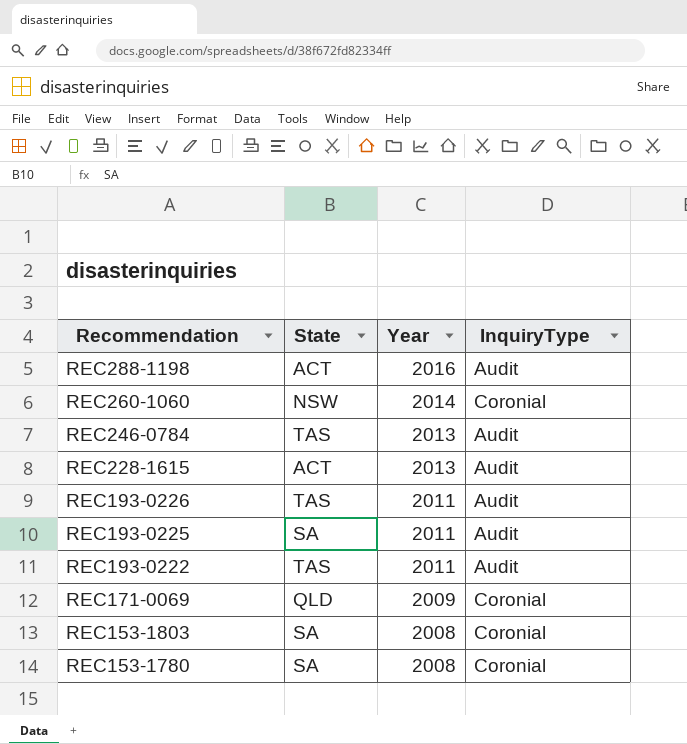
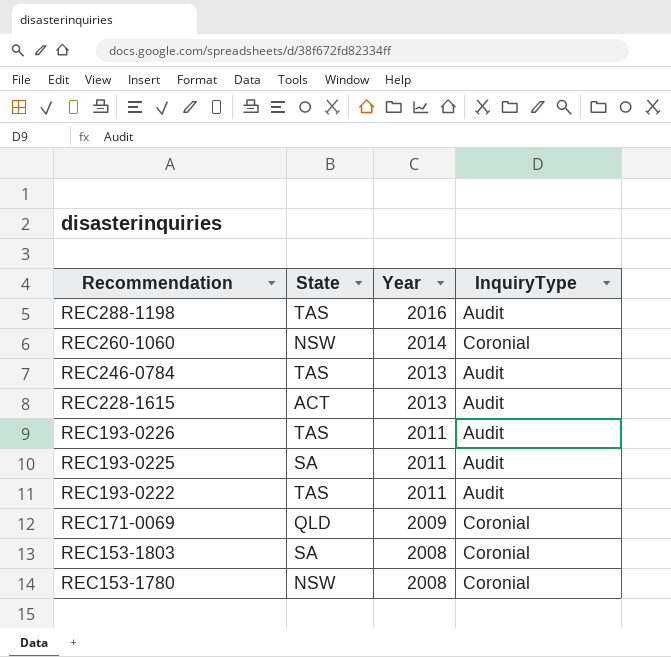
REC288-1198 | State: ACT -> TAS
REC153-1780 | State: SA -> NSW

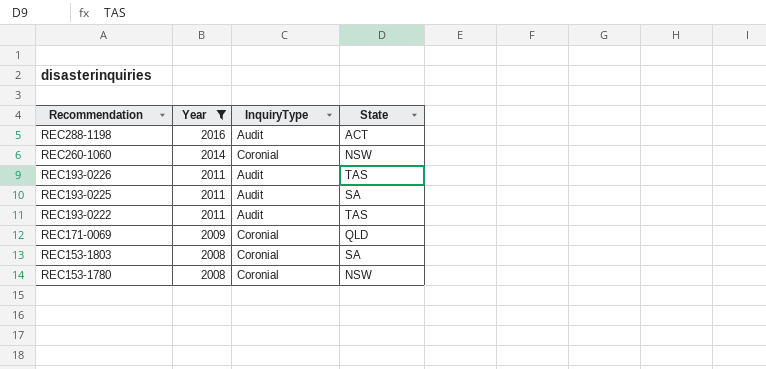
filter: none -> Year != 2013
column State | position: 2 -> 4
REC288-1198 | State: TAS -> ACT

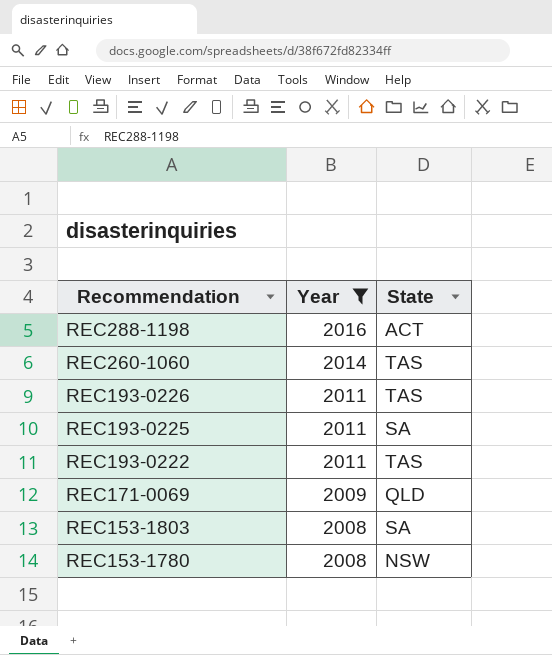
column InquiryType | position: 3 -> none
REC260-1060 | State: NSW -> TAS

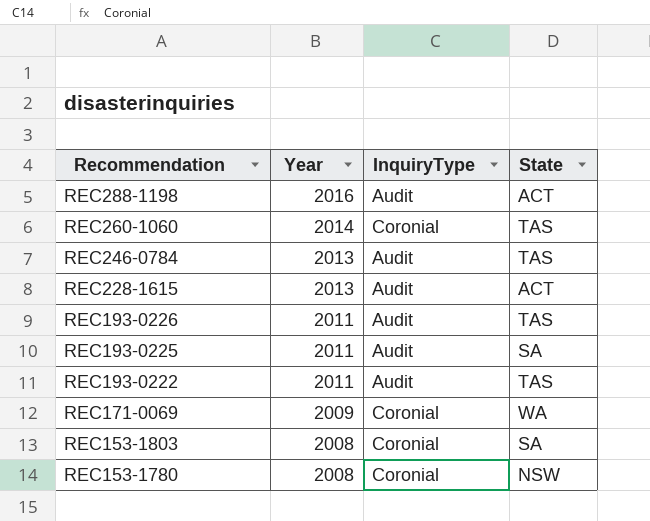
filter: Year != 2013 -> none
column InquiryType | position: none -> 3
REC171-0069 | State: QLD -> WA

